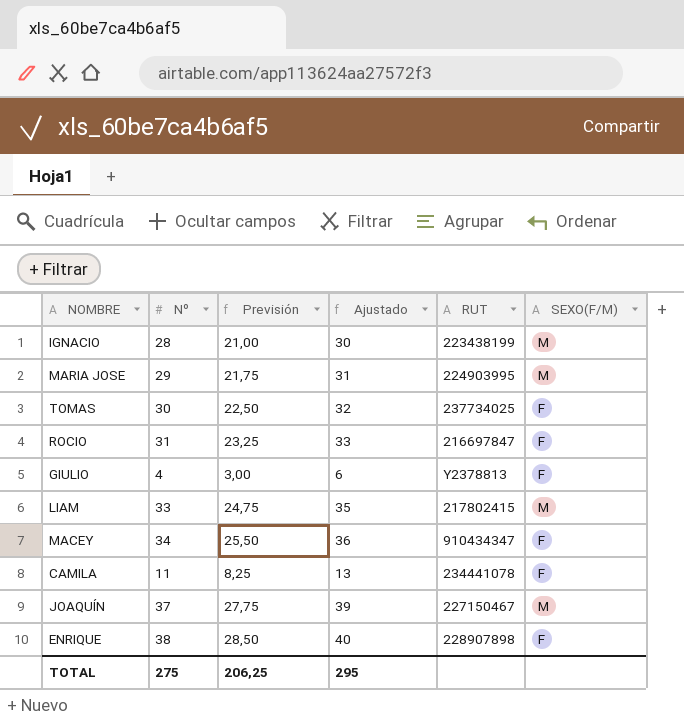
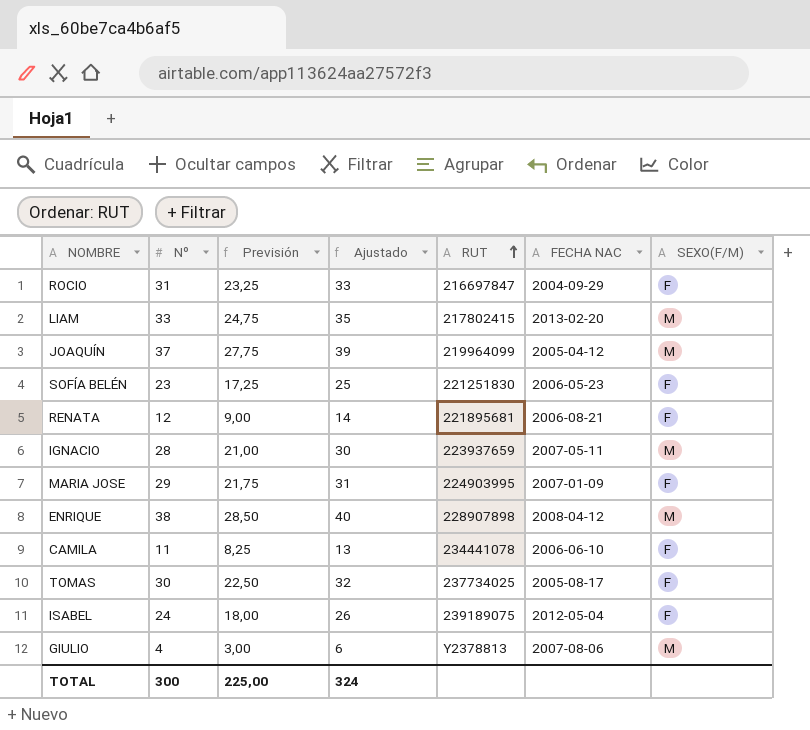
row order: none -> RUT ascending
column FECHA NAC | position: none -> 6
row MACEY: 34 | 25,50 | 36 | 910434347 | F -> none
JOAQUÍN | RUT: 227150467 -> 219964099
row SOFÍA BELÉN: none -> 23 | 17,25 | 25 | 221251830 | 2006-05-23 | F
row RENATA: none -> 12 | 9,00 | 14 | 221895681 | 2006-08-21 | F
IGNACIO | RUT: 223438199 -> 223937659
MARIA JOSE | SEXO(F/M): M -> F
ENRIQUE | SEXO(F/M): F -> M
row ISABEL: none -> 24 | 18,00 | 26 | 239189075 | 2012-05-04 | F
GIULIO | SEXO(F/M): F -> M
TOTAL | Nº: 275 -> 300
TOTAL | Previsión: 206,25 -> 225,00
TOTAL | Ajustado: 295 -> 324

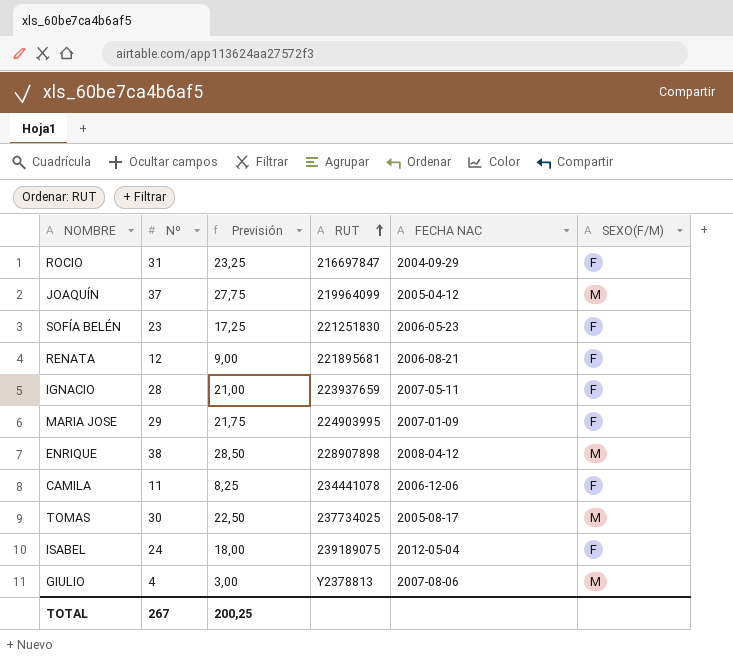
column Ajustado | formula: [Nº] + 2 -> none
row LIAM: 33 | 24,75 | 35 | 217802415 | 2013-02-20 | M -> none
IGNACIO | SEXO(F/M): M -> F
CAMILA | FECHA NAC: 2006-06-10 -> 2006-12-06
TOMAS | SEXO(F/M): F -> M
TOTAL | Nº: 300 -> 267
TOTAL | Previsión: 225,00 -> 200,25

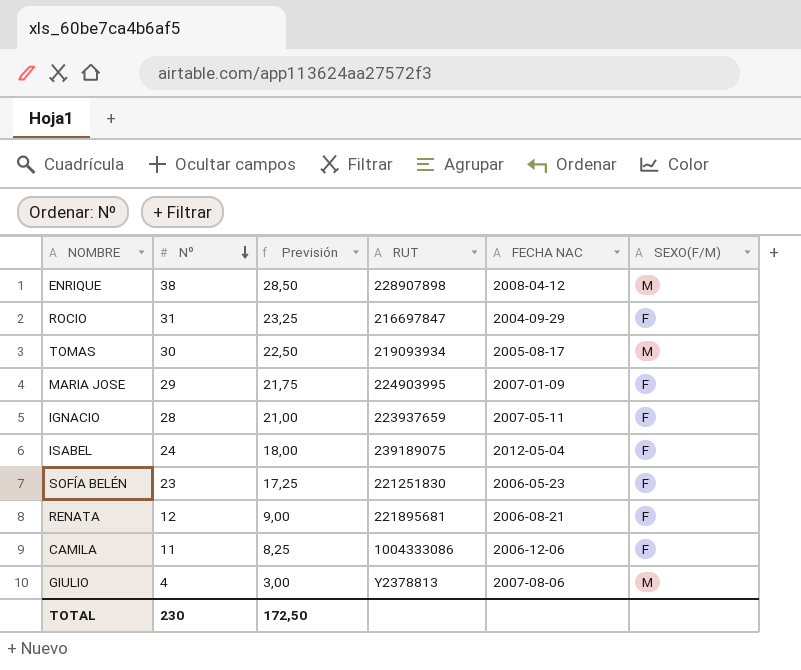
row order: RUT ascending -> Nº descending
row JOAQUÍN: 37 | 27,75 | 219964099 | 2005-04-12 | M -> none
TOMAS | RUT: 237734025 -> 219093934
CAMILA | RUT: 234441078 -> 1004333086
TOTAL | Nº: 267 -> 230
TOTAL | Previsión: 200,25 -> 172,50

